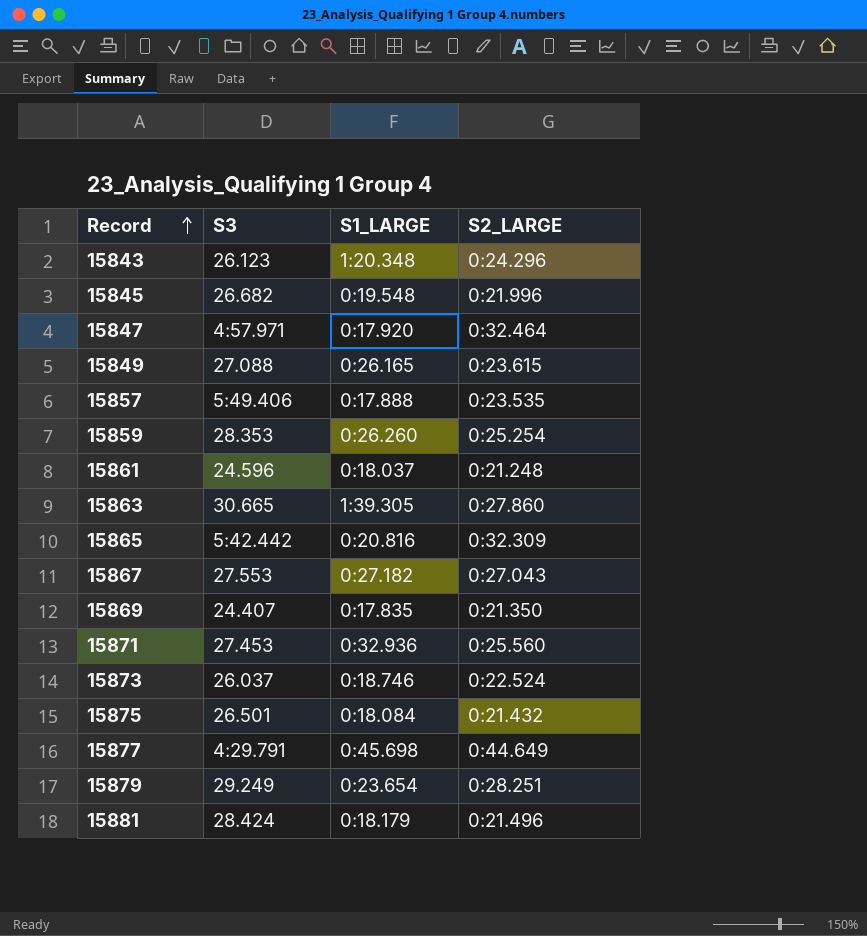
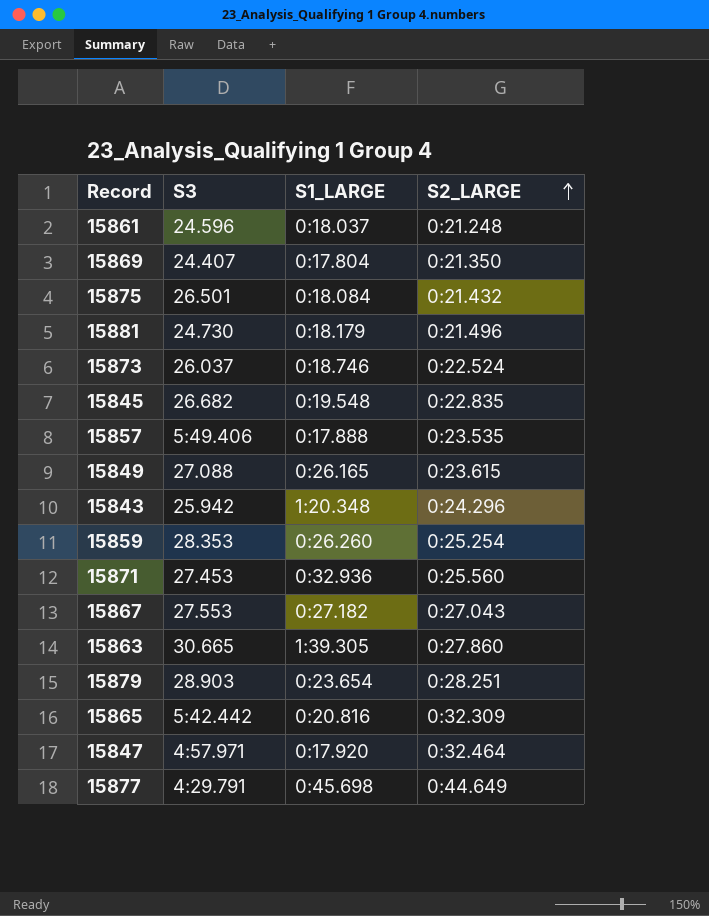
row order: Record ascending -> S2_LARGE ascending
15869 | S1_LARGE: 0:17.835 -> 0:17.804
15881 | S3: 28.424 -> 24.730
15845 | S2_LARGE: 0:21.996 -> 0:22.835
15843 | S3: 26.123 -> 25.942
15879 | S3: 29.249 -> 28.903

